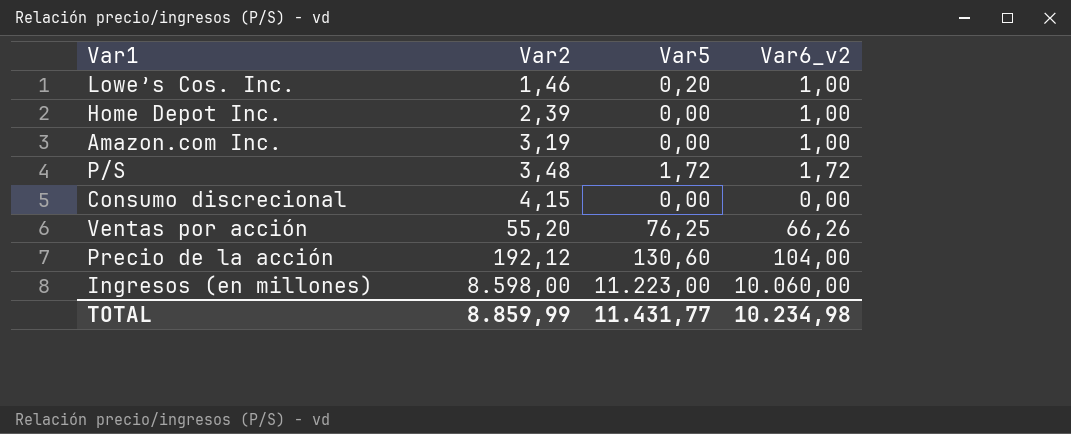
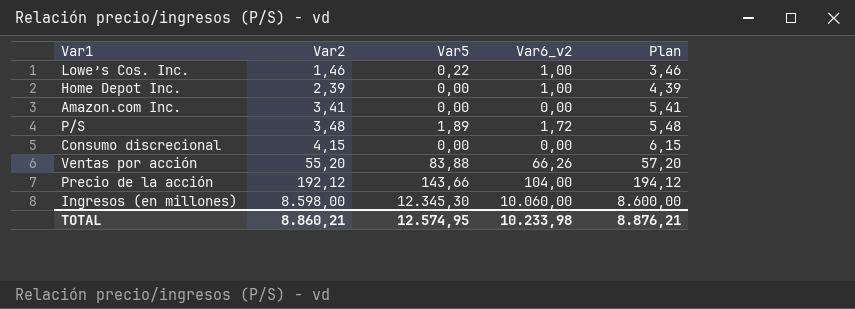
column Plan | formula: none -> [Var2] + 2
Lowe’s Cos. Inc. | Var5: 0,20 -> 0,22
Amazon.com Inc. | Var2: 3,19 -> 3,41
Amazon.com Inc. | Var6_v2: 1,00 -> 0,00
P/S | Var5: 1,72 -> 1,89
Ventas por acción | Var5: 76,25 -> 83,88
Precio de la acción | Var5: 130,60 -> 143,66
Ingresos (en millones) | Var5: 11.223,00 -> 12.345,30
TOTAL | Var2: 8.859,99 -> 8.860,21
TOTAL | Var5: 11.431,77 -> 12.574,95
TOTAL | Var6_v2: 10.234,98 -> 10.233,98

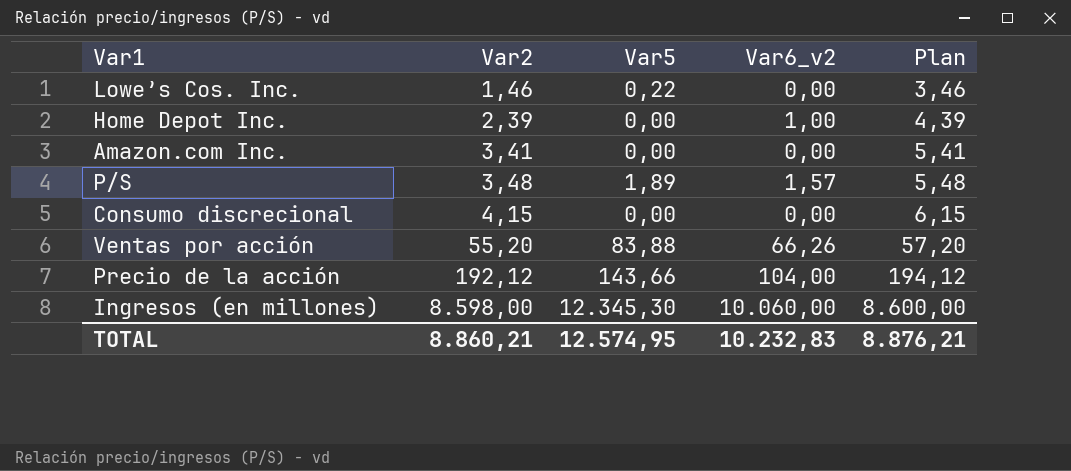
Lowe’s Cos. Inc. | Var6_v2: 1,00 -> 0,00
P/S | Var6_v2: 1,72 -> 1,57
TOTAL | Var6_v2: 10.233,98 -> 10.232,83

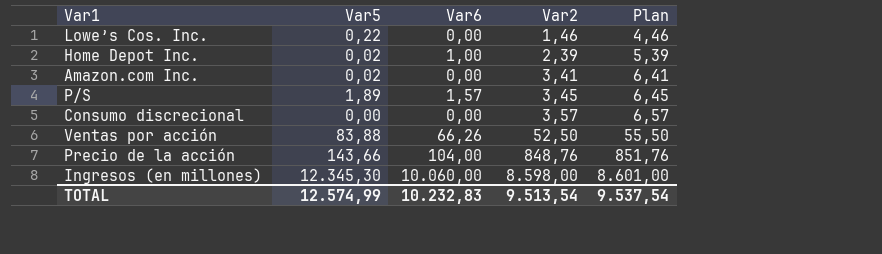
column name: Var6_v2 -> Var6
column Var2 | position: 2 -> 4
column Plan | formula: [Var2] + 2 -> [Var2] + 3
Home Depot Inc. | Var5: 0,00 -> 0,02
Amazon.com Inc. | Var5: 0,00 -> 0,02
P/S | Var2: 3,48 -> 3,45
Consumo discrecional | Var2: 4,15 -> 3,57
Ventas por acción | Var2: 55,20 -> 52,50
Precio de la acción | Var2: 192,12 -> 848,76
TOTAL | Var5: 12.574,95 -> 12.574,99
TOTAL | Var2: 8.860,21 -> 9.513,54
TOTAL | Plan: 8.876,21 -> 9.537,54

